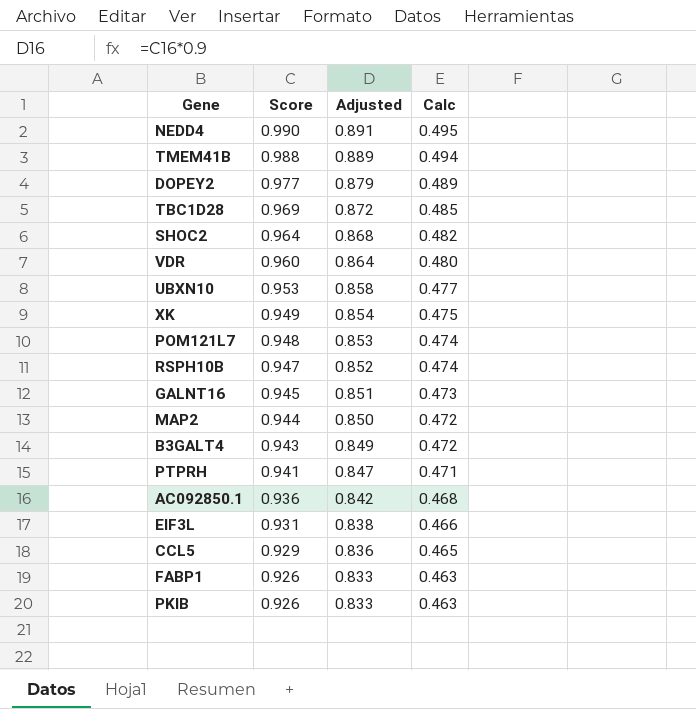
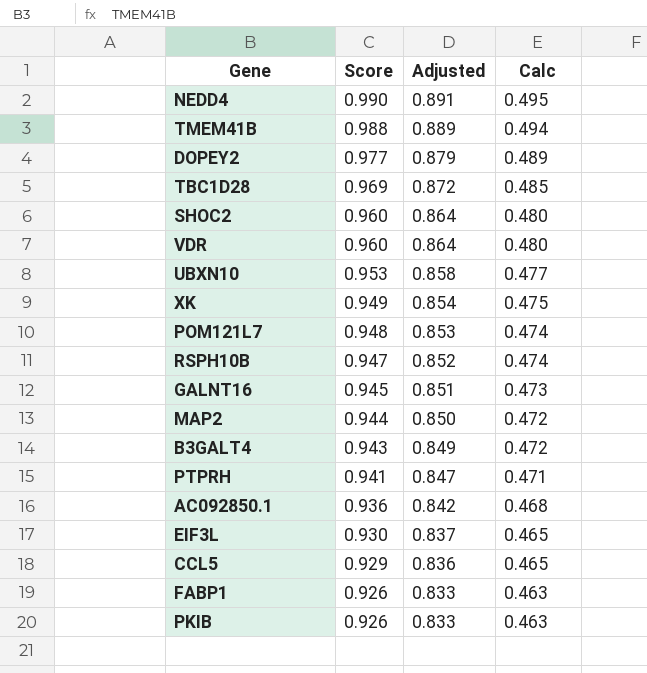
SHOC2 | Score: 0.964 -> 0.960
SHOC2 | Adjusted: 0.868 -> 0.864
SHOC2 | Calc: 0.482 -> 0.480
EIF3L | Score: 0.931 -> 0.930
EIF3L | Adjusted: 0.838 -> 0.837
EIF3L | Calc: 0.466 -> 0.465

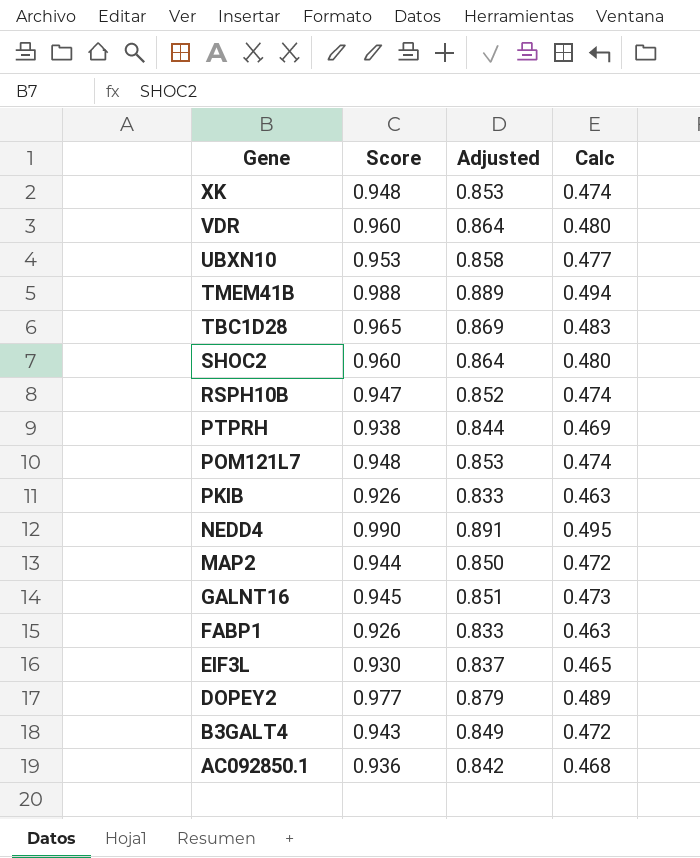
row order: Score descending -> Gene descending
row CCL5: 0.929 | 0.836 | 0.465 -> none
XK | Score: 0.949 -> 0.948
XK | Adjusted: 0.854 -> 0.853
XK | Calc: 0.475 -> 0.474
TBC1D28 | Score: 0.969 -> 0.965
TBC1D28 | Adjusted: 0.872 -> 0.869
TBC1D28 | Calc: 0.485 -> 0.483
PTPRH | Score: 0.941 -> 0.938
PTPRH | Adjusted: 0.847 -> 0.844
PTPRH | Calc: 0.471 -> 0.469

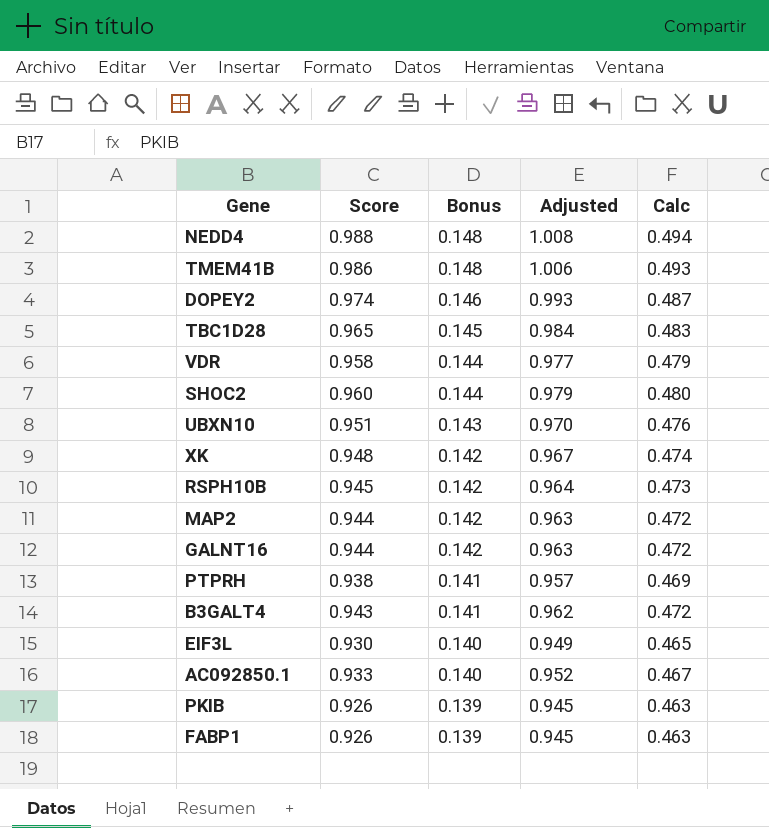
row order: Gene descending -> Bonus descending
column Bonus | formula: none -> [Score] * 0.15
column Adjusted | formula: [Score] * 0.9 -> [Score] * 1.02
row POM121L7: 0.948 | 0.853 | 0.474 -> none
NEDD4 | Score: 0.990 -> 0.988
NEDD4 | Calc: 0.495 -> 0.494
TMEM41B | Score: 0.988 -> 0.986
TMEM41B | Calc: 0.494 -> 0.493
DOPEY2 | Score: 0.977 -> 0.974
DOPEY2 | Calc: 0.489 -> 0.487
VDR | Score: 0.960 -> 0.958
VDR | Calc: 0.480 -> 0.479
UBXN10 | Score: 0.953 -> 0.951
UBXN10 | Calc: 0.477 -> 0.476
RSPH10B | Score: 0.947 -> 0.945
RSPH10B | Calc: 0.474 -> 0.473
GALNT16 | Score: 0.945 -> 0.944
GALNT16 | Calc: 0.473 -> 0.472
AC092850.1 | Score: 0.936 -> 0.933
AC092850.1 | Calc: 0.468 -> 0.467

